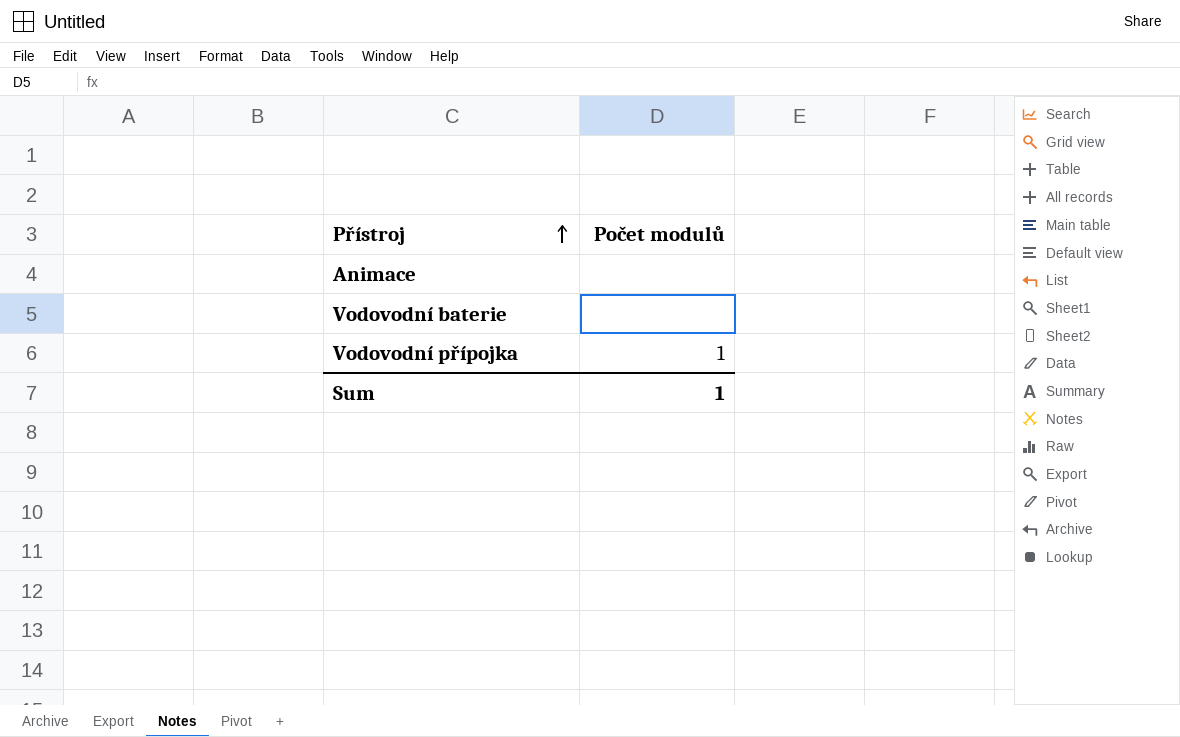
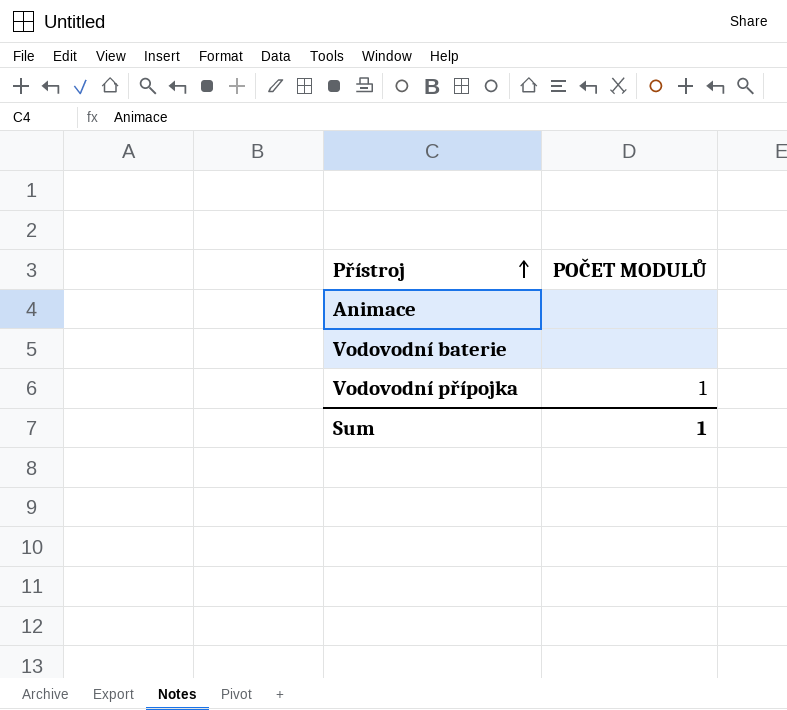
column name: Počet modulů -> POČET MODULŮ

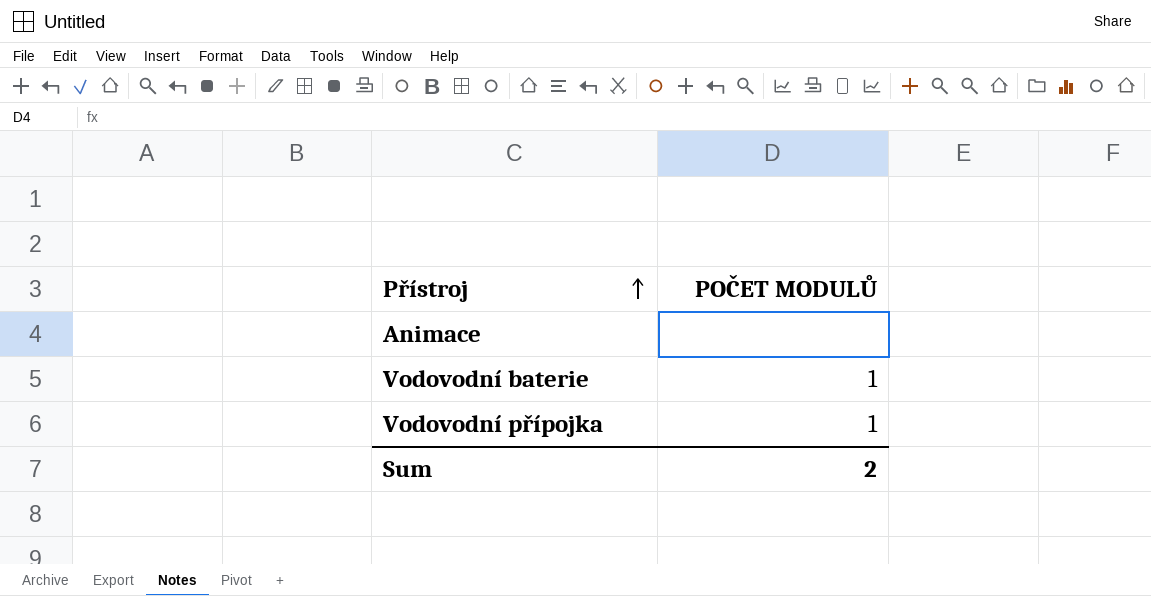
Vodovodní baterie | POČET MODULŮ: none -> 1
Sum | POČET MODULŮ: 1 -> 2

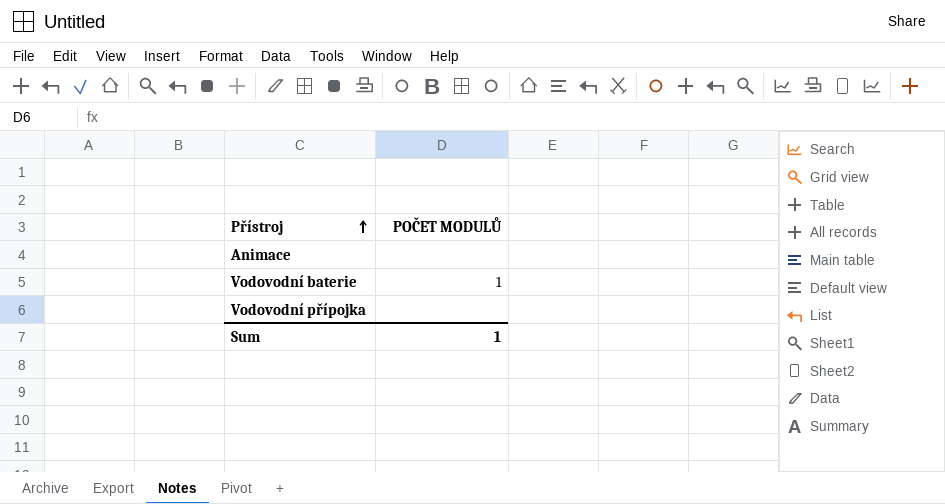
Vodovodní přípojka | POČET MODULŮ: 1 -> none
Sum | POČET MODULŮ: 2 -> 1

